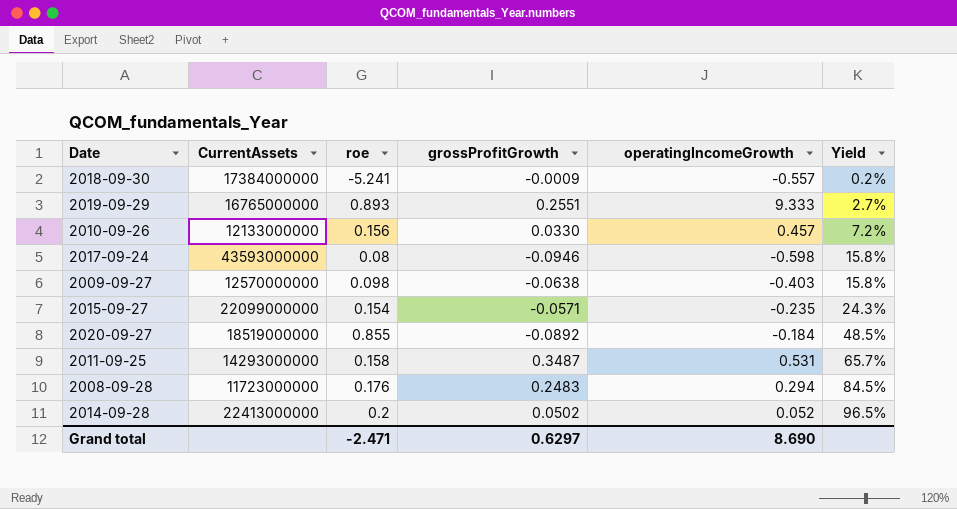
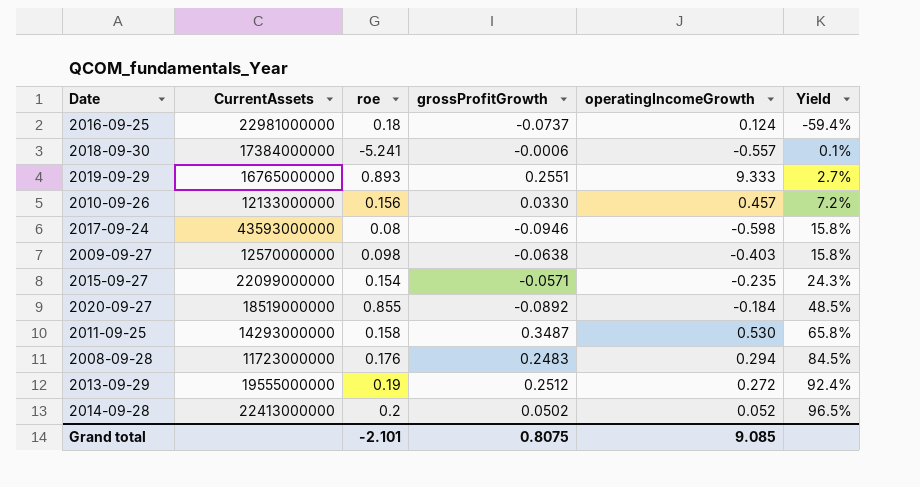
row 2016-09-25: none -> 22981000000 | 0.18 | -0.0737 | 0.124 | -59.4%
2018-09-30 | grossProfitGrowth: -0.0009 -> -0.0006
2018-09-30 | Yield: 0.2% -> 0.1%
2011-09-25 | operatingIncomeGrowth: 0.531 -> 0.530
2011-09-25 | Yield: 65.7% -> 65.8%
row 2013-09-29: none -> 19555000000 | 0.19 | 0.2512 | 0.272 | 92.4%
Grand total | roe: -2.471 -> -2.101
Grand total | grossProfitGrowth: 0.6297 -> 0.8075
Grand total | operatingIncomeGrowth: 8.690 -> 9.085

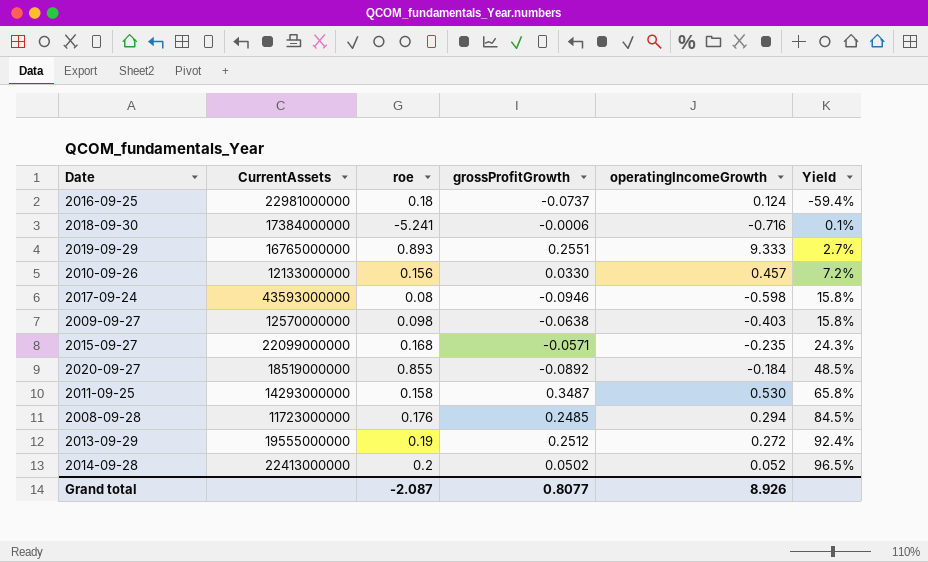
2018-09-30 | operatingIncomeGrowth: -0.557 -> -0.716
2015-09-27 | roe: 0.154 -> 0.168
2008-09-28 | grossProfitGrowth: 0.2483 -> 0.2485
Grand total | roe: -2.101 -> -2.087
Grand total | grossProfitGrowth: 0.8075 -> 0.8077
Grand total | operatingIncomeGrowth: 9.085 -> 8.926

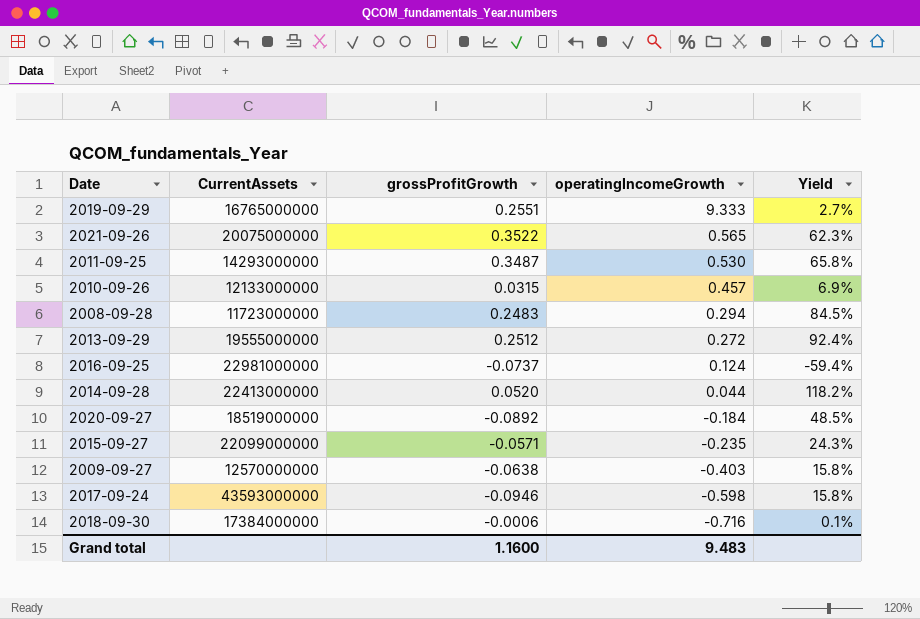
row order: Yield ascending -> operatingIncomeGrowth descending
column roe | position: 3 -> none
row 2021-09-26: none -> 20075000000 | 0.3522 | 0.565 | 62.3%
2010-09-26 | grossProfitGrowth: 0.0330 -> 0.0315
2010-09-26 | Yield: 7.2% -> 6.9%
2008-09-28 | grossProfitGrowth: 0.2485 -> 0.2483
2014-09-28 | grossProfitGrowth: 0.0502 -> 0.0520
2014-09-28 | operatingIncomeGrowth: 0.052 -> 0.044
2014-09-28 | Yield: 96.5% -> 118.2%
Grand total | grossProfitGrowth: 0.8077 -> 1.1600
Grand total | operatingIncomeGrowth: 8.926 -> 9.483

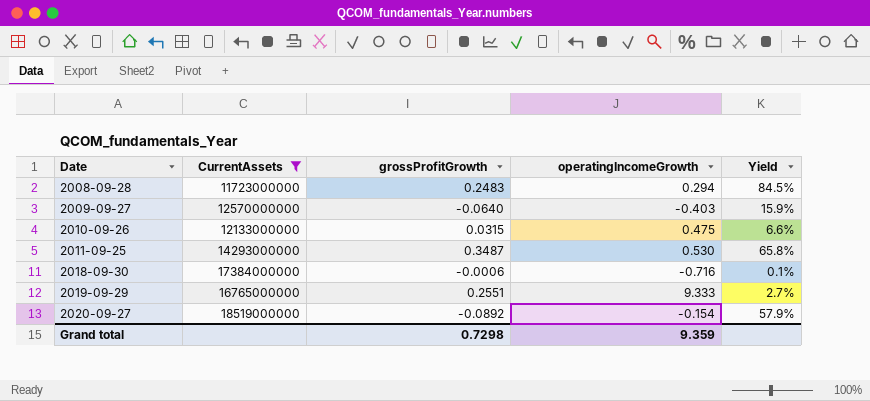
filter: none -> CurrentAssets <= 18519000000
row order: operatingIncomeGrowth descending -> Date ascending
2009-09-27 | grossProfitGrowth: -0.0638 -> -0.0640
2009-09-27 | Yield: 15.8% -> 15.9%
2010-09-26 | operatingIncomeGrowth: 0.457 -> 0.475
2010-09-26 | Yield: 6.9% -> 6.6%
2020-09-27 | operatingIncomeGrowth: -0.184 -> -0.154
2020-09-27 | Yield: 48.5% -> 57.9%
Grand total | grossProfitGrowth: 1.1600 -> 0.7298
Grand total | operatingIncomeGrowth: 9.483 -> 9.359

